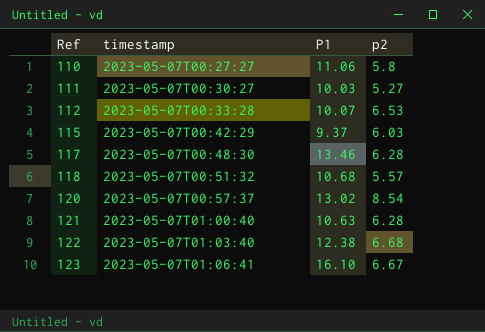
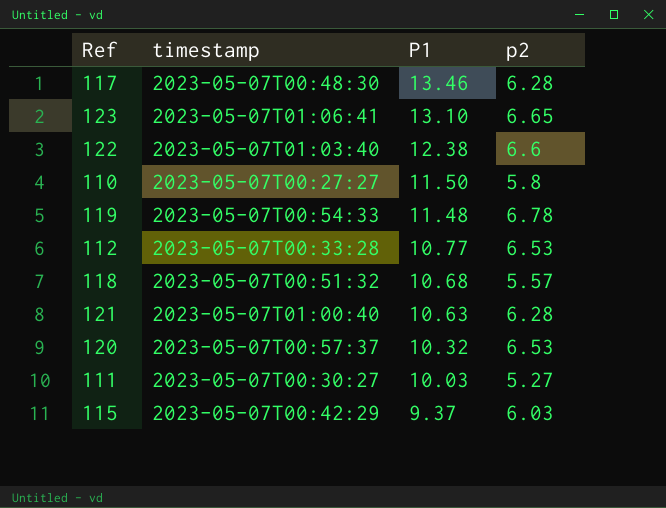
row order: Ref ascending -> P1 descending
123 | P1: 16.10 -> 13.10
123 | p2: 6.67 -> 6.65
122 | p2: 6.68 -> 6.6
110 | P1: 11.06 -> 11.50
row 119: none -> 2023-05-07T00:54:33 | 11.48 | 6.78
112 | P1: 10.07 -> 10.77
120 | P1: 13.02 -> 10.32
120 | p2: 8.54 -> 6.53

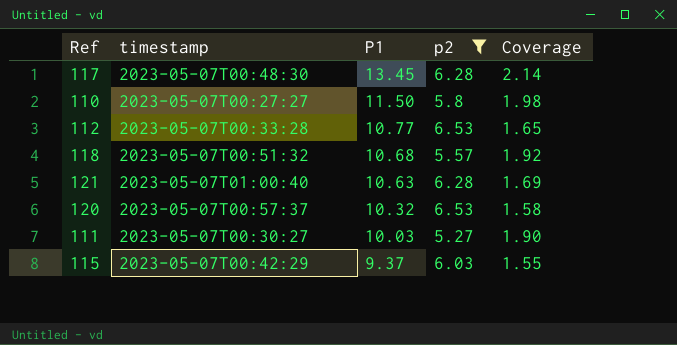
filter: none -> p2 <= 6.53
column Coverage | formula: none -> [P1] / [p2]
117 | P1: 13.46 -> 13.45

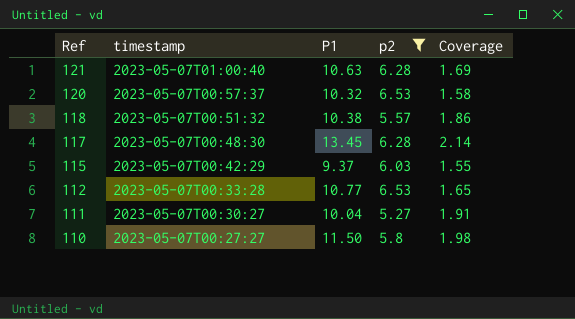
row order: P1 descending -> Ref descending
118 | P1: 10.68 -> 10.38
118 | Coverage: 1.92 -> 1.86
111 | P1: 10.03 -> 10.04
111 | Coverage: 1.90 -> 1.91

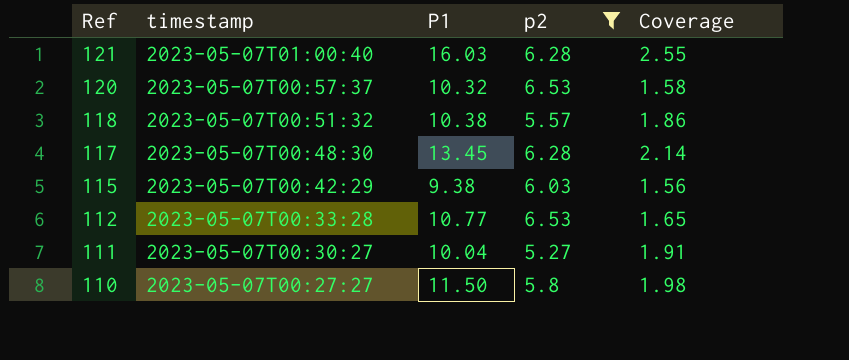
121 | P1: 10.63 -> 16.03
121 | Coverage: 1.69 -> 2.55
115 | P1: 9.37 -> 9.38
115 | Coverage: 1.55 -> 1.56

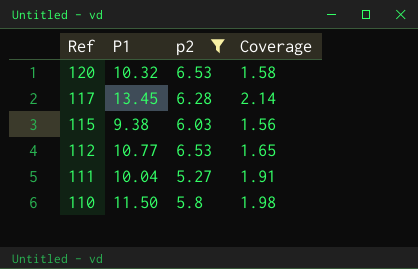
column timestamp | position: 2 -> none
row 121: 2023-05-07T01:00:40 | 16.03 | 6.28 | 2.55 -> none
row 118: 2023-05-07T00:51:32 | 10.38 | 5.57 | 1.86 -> none

